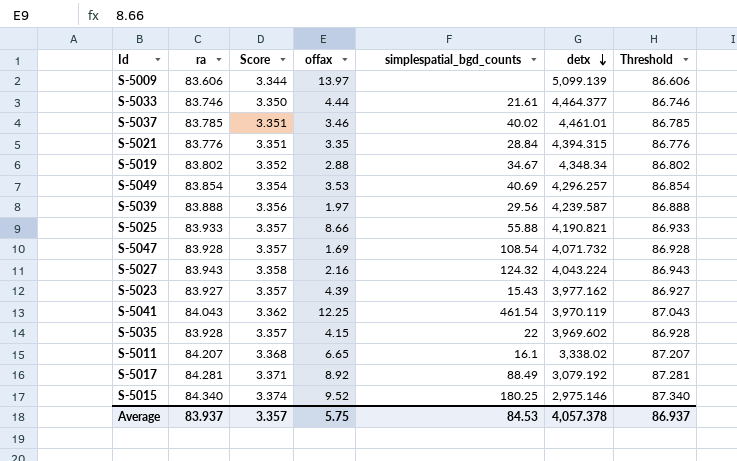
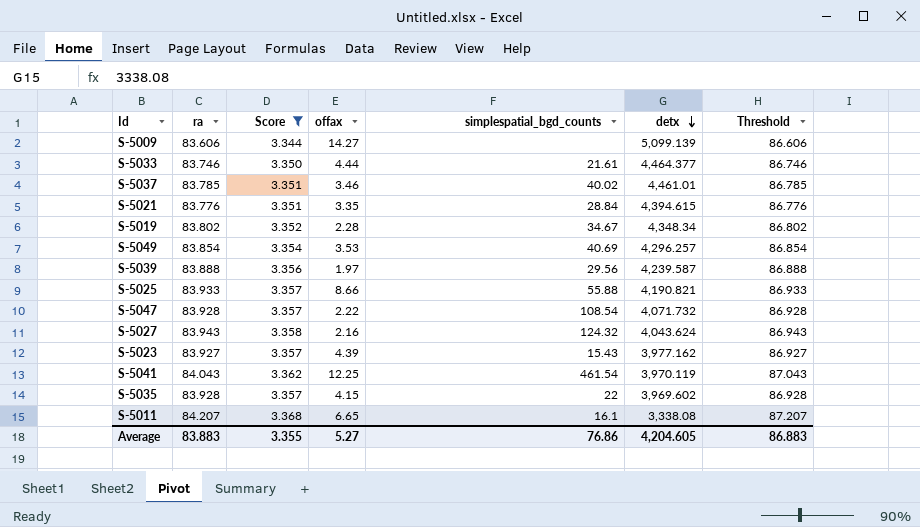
filter: none -> Score <= 3.368
S-5009 | offax: 13.97 -> 14.27
S-5021 | detx: 4,394.315 -> 4,394.615
S-5019 | offax: 2.88 -> 2.28
S-5047 | offax: 1.69 -> 2.22
S-5027 | detx: 4,043.224 -> 4,043.624
S-5011 | detx: 3,338.02 -> 3,338.08
Average | ra: 83.937 -> 83.883
Average | Score: 3.357 -> 3.355
Average | offax: 5.75 -> 5.27
Average | simplespatial_bgd_counts: 84.53 -> 76.86
Average | detx: 4,057.378 -> 4,204.605
Average | Threshold: 86.937 -> 86.883

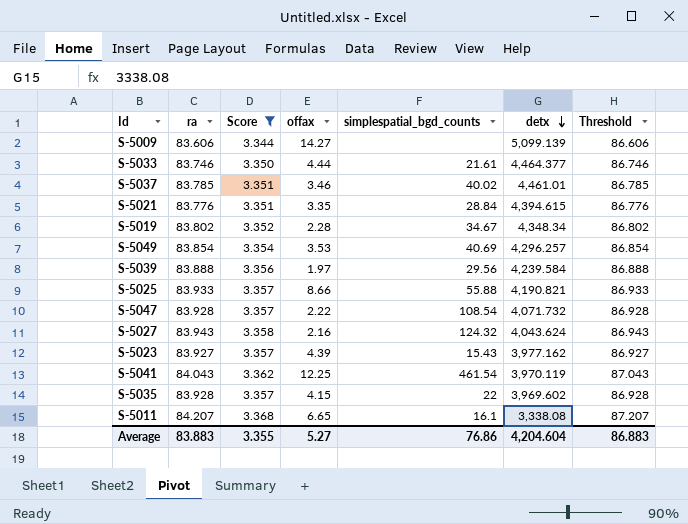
S-5039 | detx: 4,239.587 -> 4,239.584
Average | detx: 4,204.605 -> 4,204.604

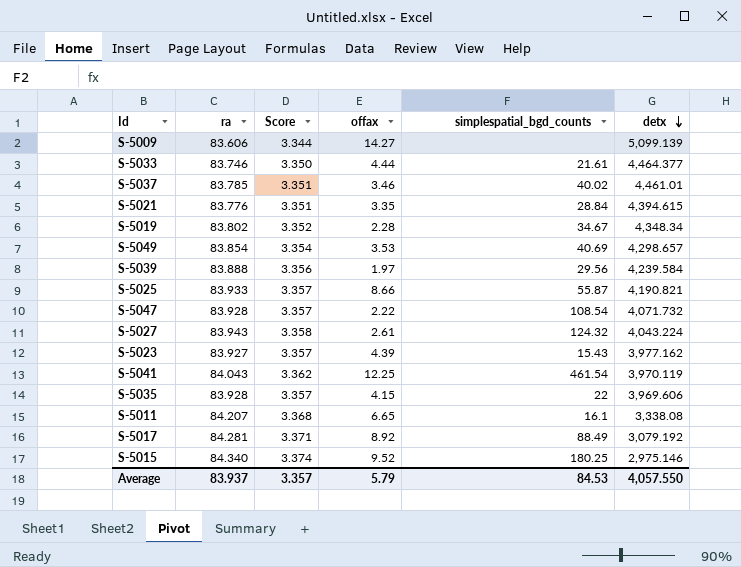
filter: Score <= 3.368 -> none
column Threshold | formula: [ra] + 3 -> none
S-5049 | detx: 4,296.257 -> 4,298.657
S-5025 | simplespatial_bgd_counts: 55.88 -> 55.87
S-5027 | offax: 2.16 -> 2.61
S-5027 | detx: 4,043.624 -> 4,043.224
S-5035 | detx: 3,969.602 -> 3,969.606
Average | ra: 83.883 -> 83.937
Average | Score: 3.355 -> 3.357
Average | offax: 5.27 -> 5.79
Average | simplespatial_bgd_counts: 76.86 -> 84.53
Average | detx: 4,204.604 -> 4,057.550

